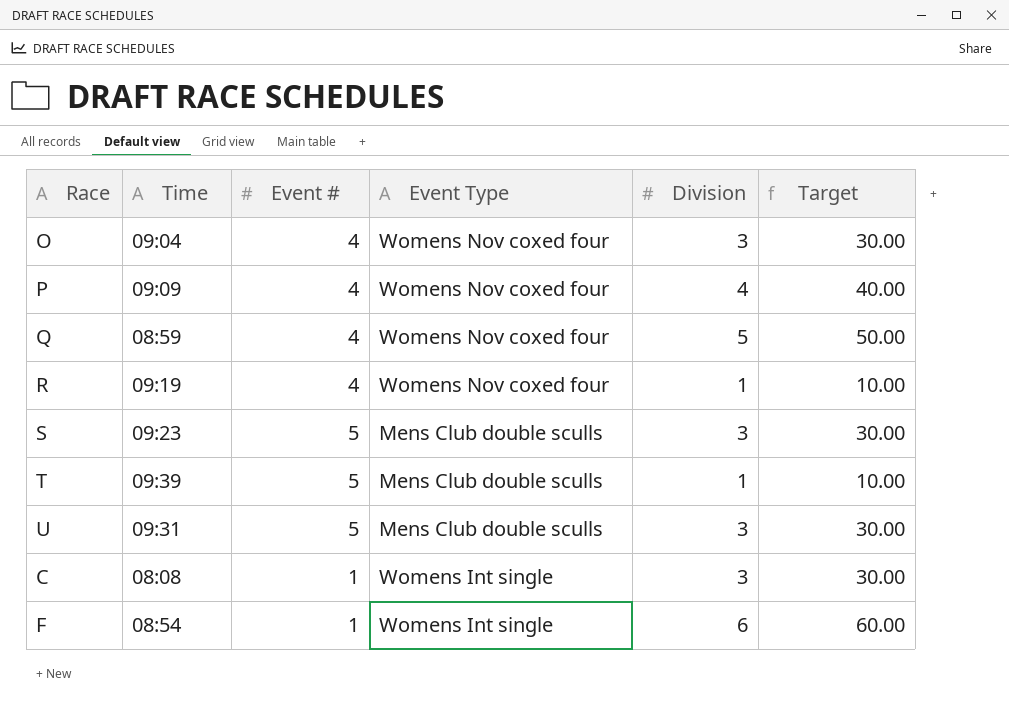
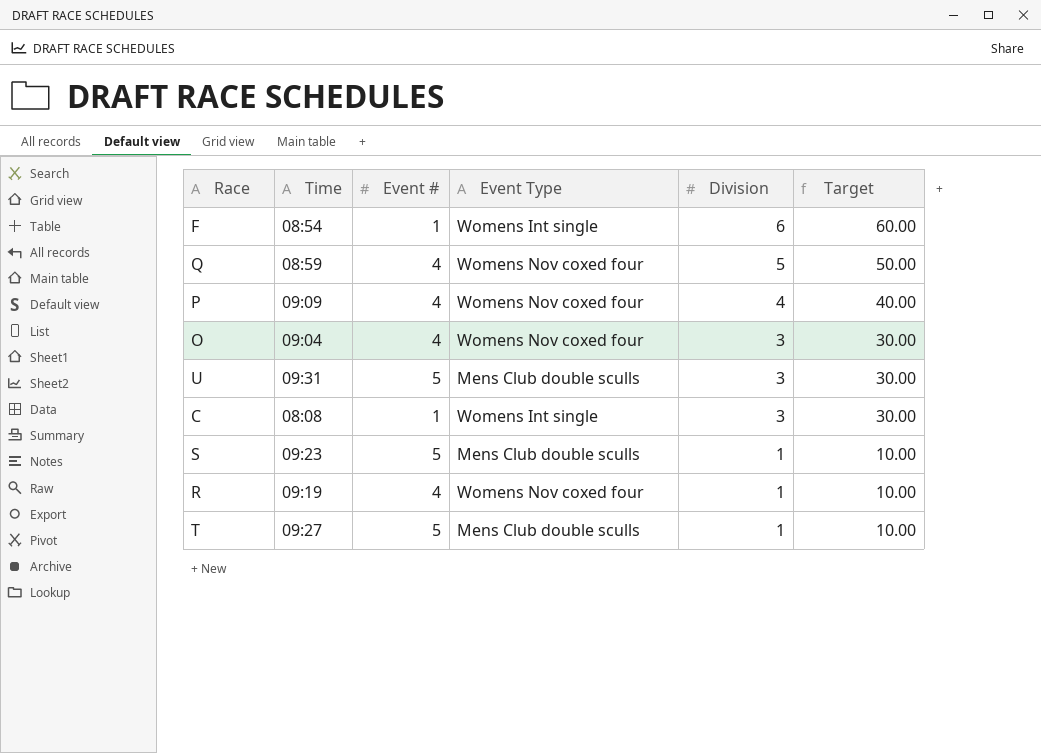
row order: none -> Division descending
S | Division: 3 -> 1
S | Target: 30.00 -> 10.00
T | Time: 09:39 -> 09:27

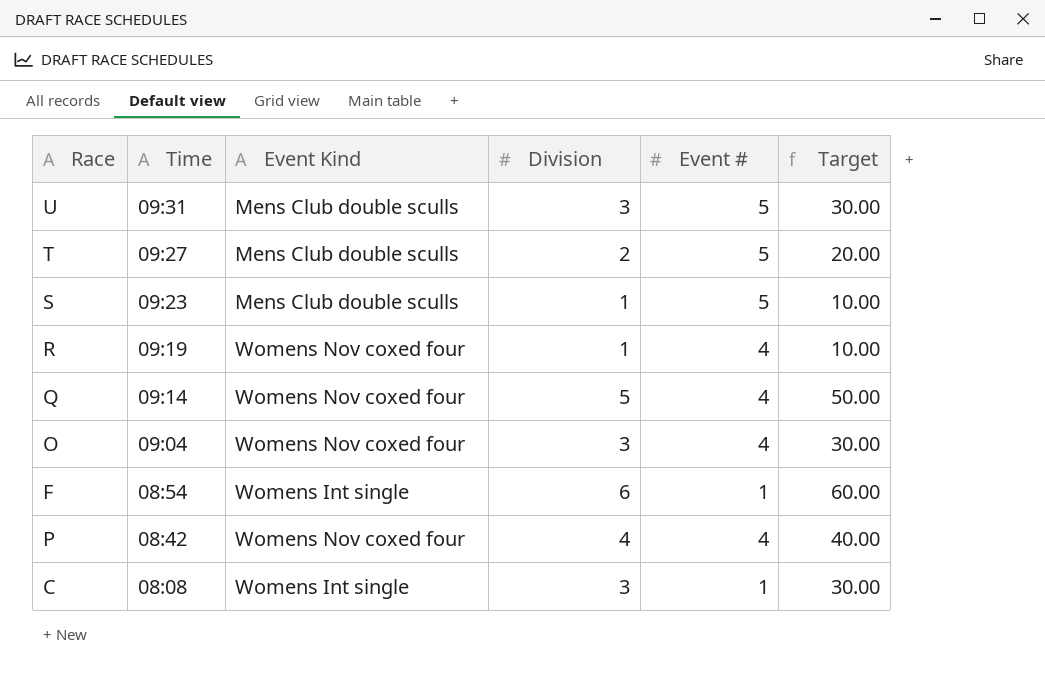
row order: Division descending -> Time descending
column name: Event Type -> Event Kind
column Event # | position: 3 -> 5
T | Division: 1 -> 2
T | Target: 10.00 -> 20.00
Q | Time: 08:59 -> 09:14
P | Time: 09:09 -> 08:42

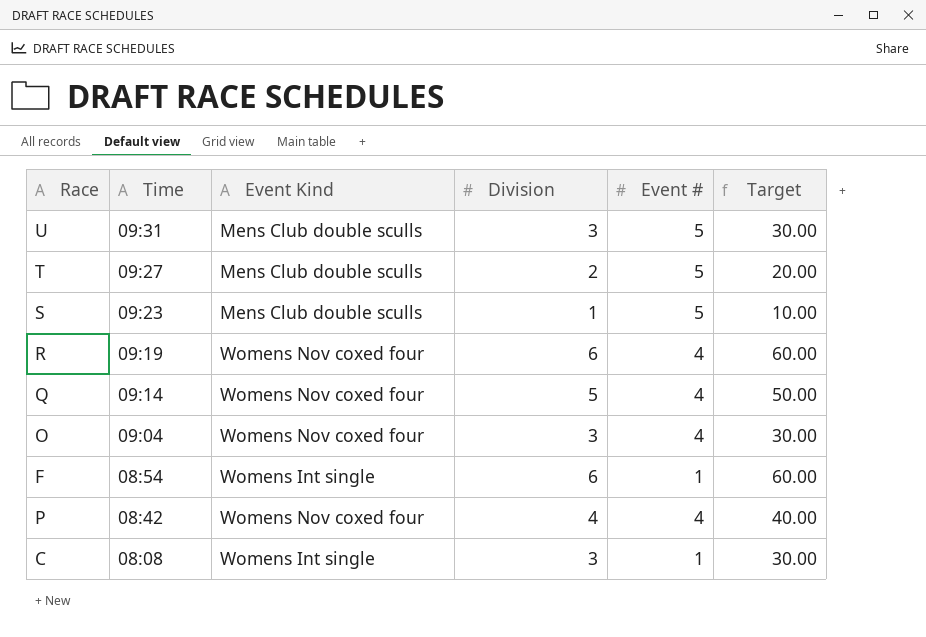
R | Division: 1 -> 6
R | Target: 10.00 -> 60.00

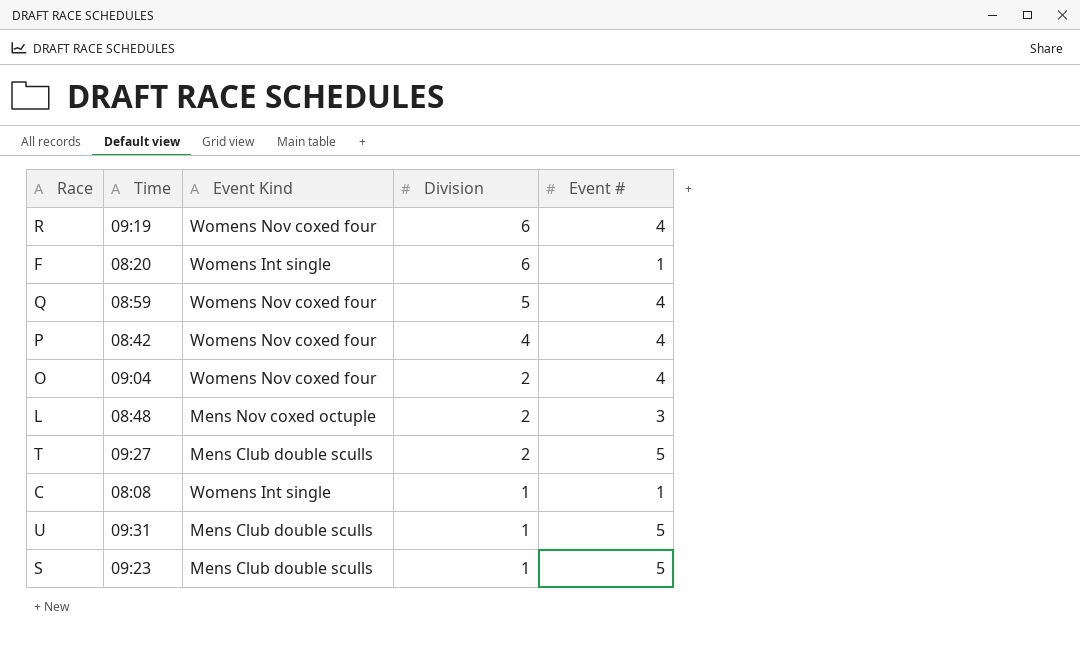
row order: Time descending -> Division descending
column Target | formula: [Division] * 10 -> none
F | Time: 08:54 -> 08:20
Q | Time: 09:14 -> 08:59
O | Division: 3 -> 2
row L: none -> 08:48 | Mens Nov coxed octuple | 2 | 3
C | Division: 3 -> 1
U | Division: 3 -> 1

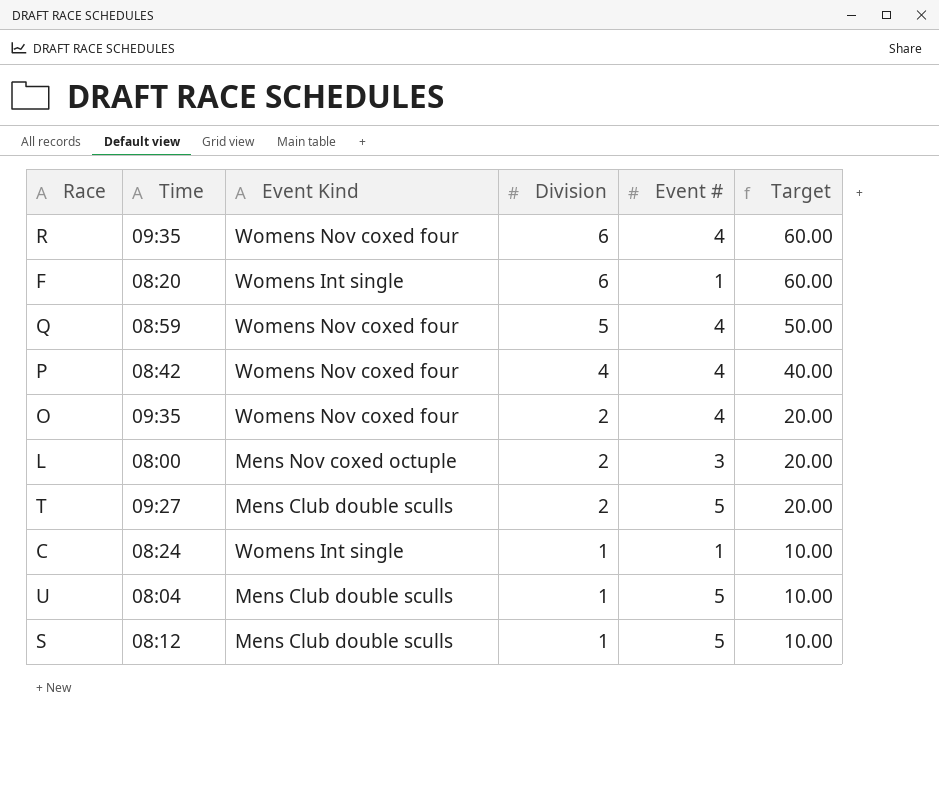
column Target | formula: none -> [Division] * 10
R | Time: 09:19 -> 09:35
O | Time: 09:04 -> 09:35
L | Time: 08:48 -> 08:00
C | Time: 08:08 -> 08:24
U | Time: 09:31 -> 08:04
S | Time: 09:23 -> 08:12

